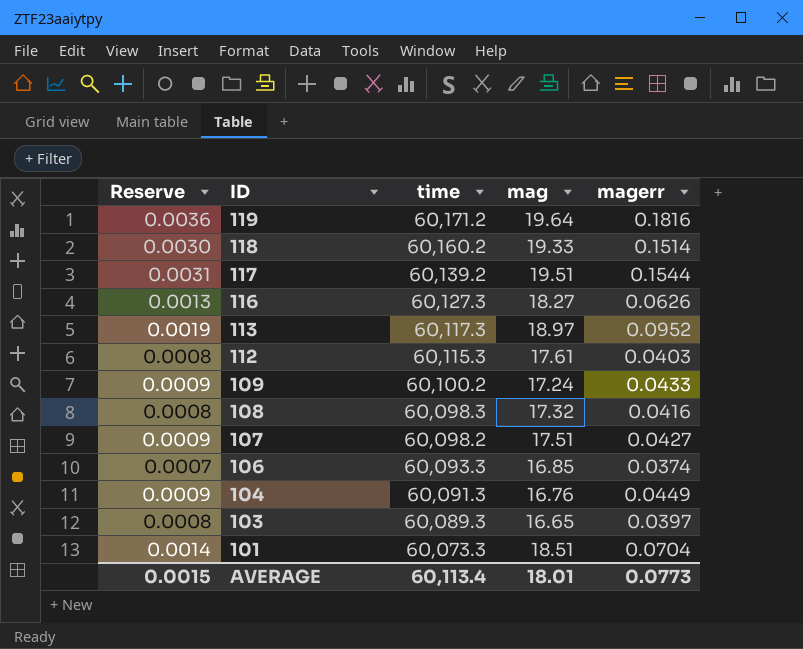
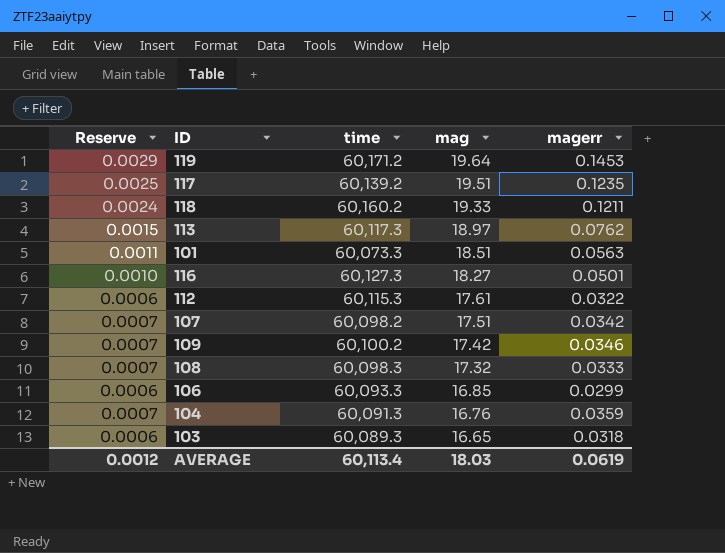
row order: ID descending -> mag descending
119 | Reserve: 0.0036 -> 0.0029
119 | magerr: 0.1816 -> 0.1453
117 | Reserve: 0.0031 -> 0.0025
117 | magerr: 0.1544 -> 0.1235
118 | Reserve: 0.0030 -> 0.0024
118 | magerr: 0.1514 -> 0.1211
113 | Reserve: 0.0019 -> 0.0015
113 | magerr: 0.0952 -> 0.0762
101 | Reserve: 0.0014 -> 0.0011
101 | magerr: 0.0704 -> 0.0563
116 | Reserve: 0.0013 -> 0.0010
116 | magerr: 0.0626 -> 0.0501
112 | Reserve: 0.0008 -> 0.0006
112 | magerr: 0.0403 -> 0.0322
107 | Reserve: 0.0009 -> 0.0007
107 | magerr: 0.0427 -> 0.0342
109 | Reserve: 0.0009 -> 0.0007
109 | mag: 17.24 -> 17.42
109 | magerr: 0.0433 -> 0.0346
108 | Reserve: 0.0008 -> 0.0007
108 | magerr: 0.0416 -> 0.0333
106 | Reserve: 0.0007 -> 0.0006
106 | magerr: 0.0374 -> 0.0299
104 | Reserve: 0.0009 -> 0.0007
104 | magerr: 0.0449 -> 0.0359
103 | Reserve: 0.0008 -> 0.0006
103 | magerr: 0.0397 -> 0.0318
AVERAGE | Reserve: 0.0015 -> 0.0012
AVERAGE | mag: 18.01 -> 18.03
AVERAGE | magerr: 0.0773 -> 0.0619

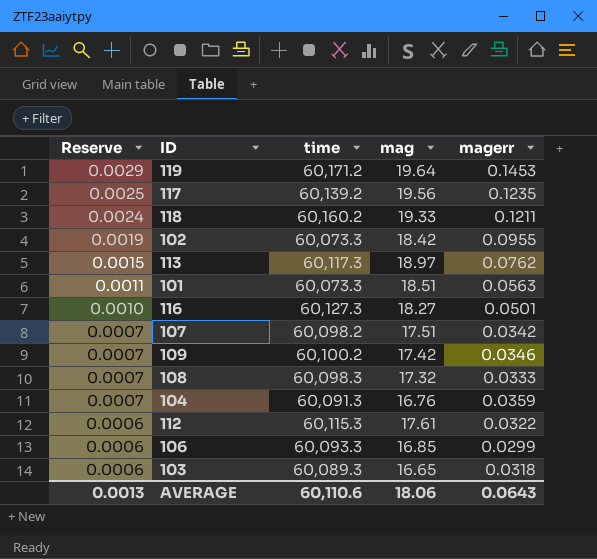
row order: mag descending -> Reserve descending
117 | mag: 19.51 -> 19.56
row 102: none -> 0.0019 | 60,073.3 | 18.42 | 0.0955
AVERAGE | Reserve: 0.0012 -> 0.0013
AVERAGE | time: 60,113.4 -> 60,110.6
AVERAGE | mag: 18.03 -> 18.06
AVERAGE | magerr: 0.0619 -> 0.0643

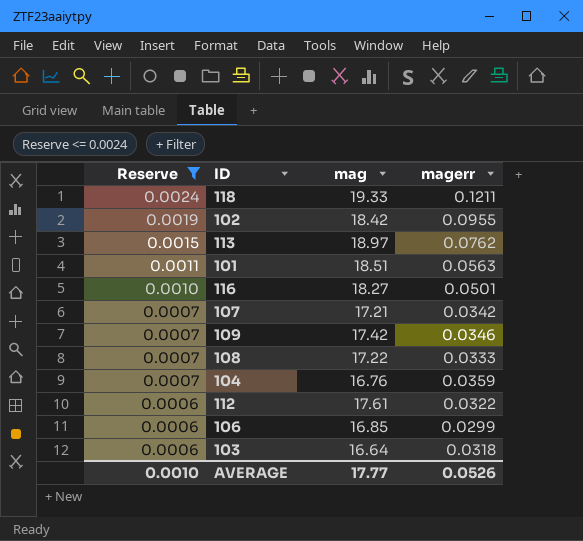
filter: none -> Reserve <= 0.0024
column time | position: 3 -> none
107 | mag: 17.51 -> 17.21
108 | mag: 17.32 -> 17.22
103 | mag: 16.65 -> 16.64
AVERAGE | Reserve: 0.0013 -> 0.0010
AVERAGE | mag: 18.06 -> 17.77
AVERAGE | magerr: 0.0643 -> 0.0526

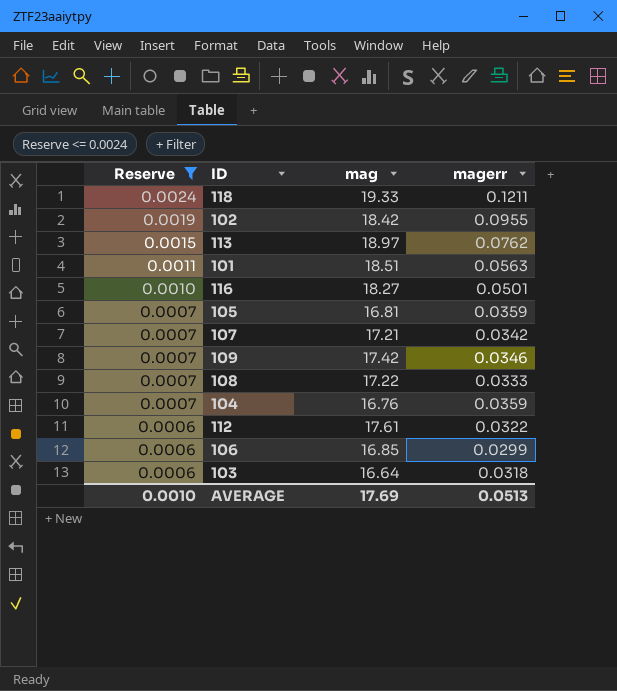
row 105: none -> 0.0007 | 16.81 | 0.0359
AVERAGE | mag: 17.77 -> 17.69
AVERAGE | magerr: 0.0526 -> 0.0513

